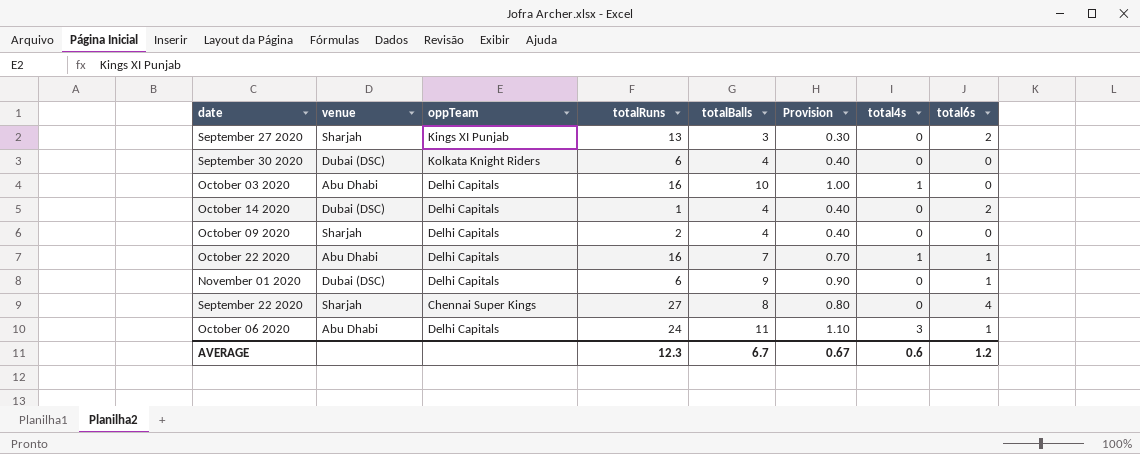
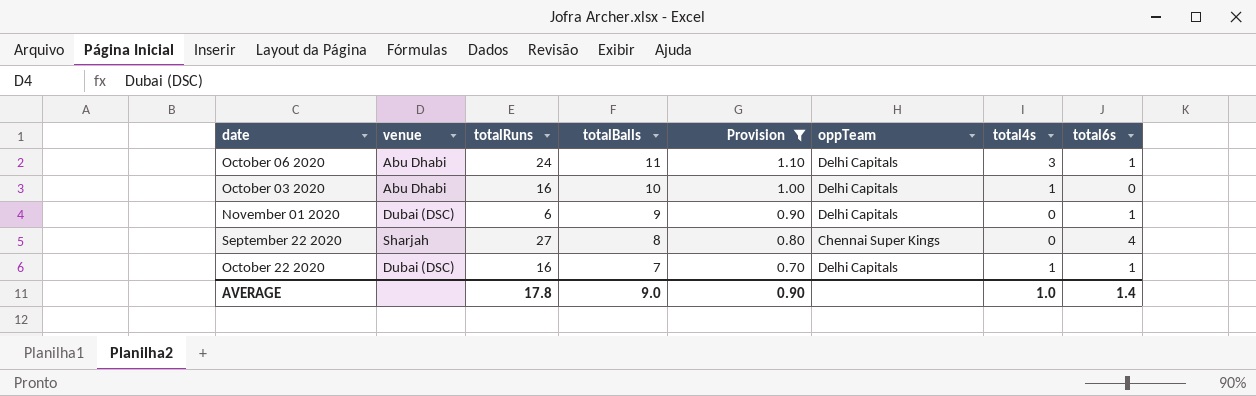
filter: none -> Provision >= 0.70
row order: none -> totalBalls descending
column oppTeam | position: 3 -> 6
October 22 2020 | venue: Abu Dhabi -> Dubai (DSC)
AVERAGE | totalRuns: 12.3 -> 17.8
AVERAGE | totalBalls: 6.7 -> 9.0
AVERAGE | Provision: 0.67 -> 0.90
AVERAGE | total4s: 0.6 -> 1.0
AVERAGE | total6s: 1.2 -> 1.4

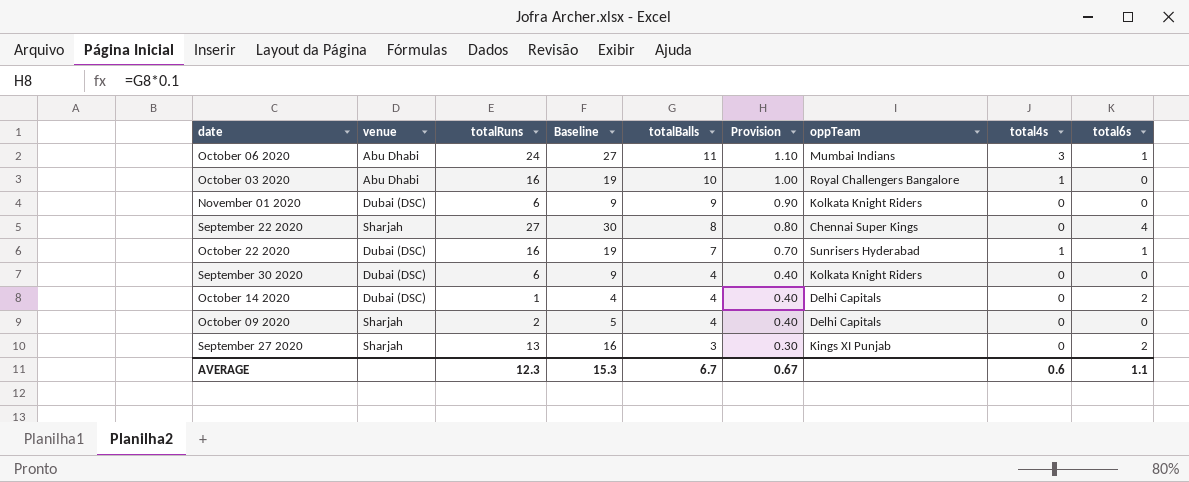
filter: Provision >= 0.70 -> none
column Baseline | formula: none -> [totalRuns] + 3
October 06 2020 | oppTeam: Delhi Capitals -> Mumbai Indians
October 03 2020 | oppTeam: Delhi Capitals -> Royal Challengers Bangalore
November 01 2020 | oppTeam: Delhi Capitals -> Kolkata Knight Riders
November 01 2020 | total6s: 1 -> 0
October 22 2020 | oppTeam: Delhi Capitals -> Sunrisers Hyderabad
AVERAGE | totalRuns: 17.8 -> 12.3
AVERAGE | totalBalls: 9.0 -> 6.7
AVERAGE | Provision: 0.90 -> 0.67
AVERAGE | total4s: 1.0 -> 0.6
AVERAGE | total6s: 1.4 -> 1.1

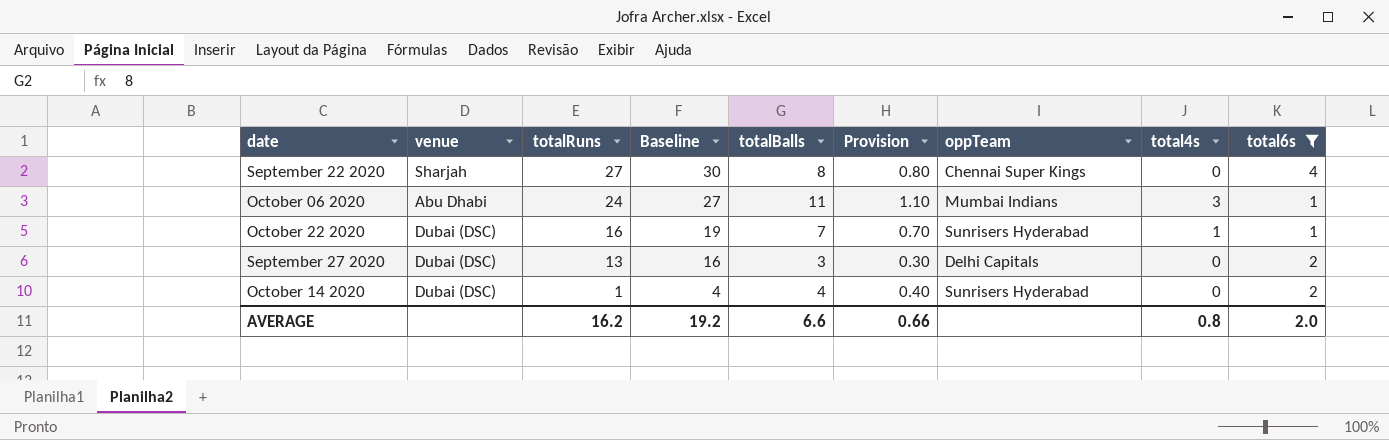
filter: none -> total6s != 0
row order: totalBalls descending -> totalRuns descending
September 27 2020 | venue: Sharjah -> Dubai (DSC)
September 27 2020 | oppTeam: Kings XI Punjab -> Delhi Capitals
October 14 2020 | oppTeam: Delhi Capitals -> Sunrisers Hyderabad
AVERAGE | totalRuns: 12.3 -> 16.2
AVERAGE | Baseline: 15.3 -> 19.2
AVERAGE | totalBalls: 6.7 -> 6.6
AVERAGE | Provision: 0.67 -> 0.66
AVERAGE | total4s: 0.6 -> 0.8
AVERAGE | total6s: 1.1 -> 2.0

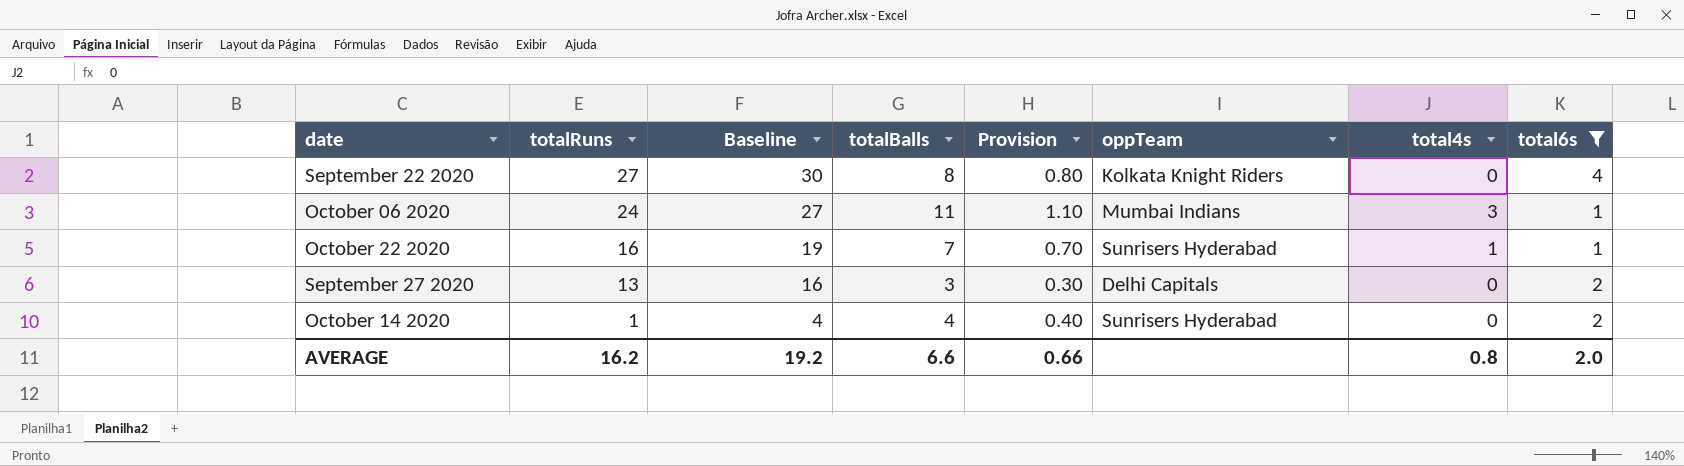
column venue | position: 2 -> none
September 22 2020 | oppTeam: Chennai Super Kings -> Kolkata Knight Riders

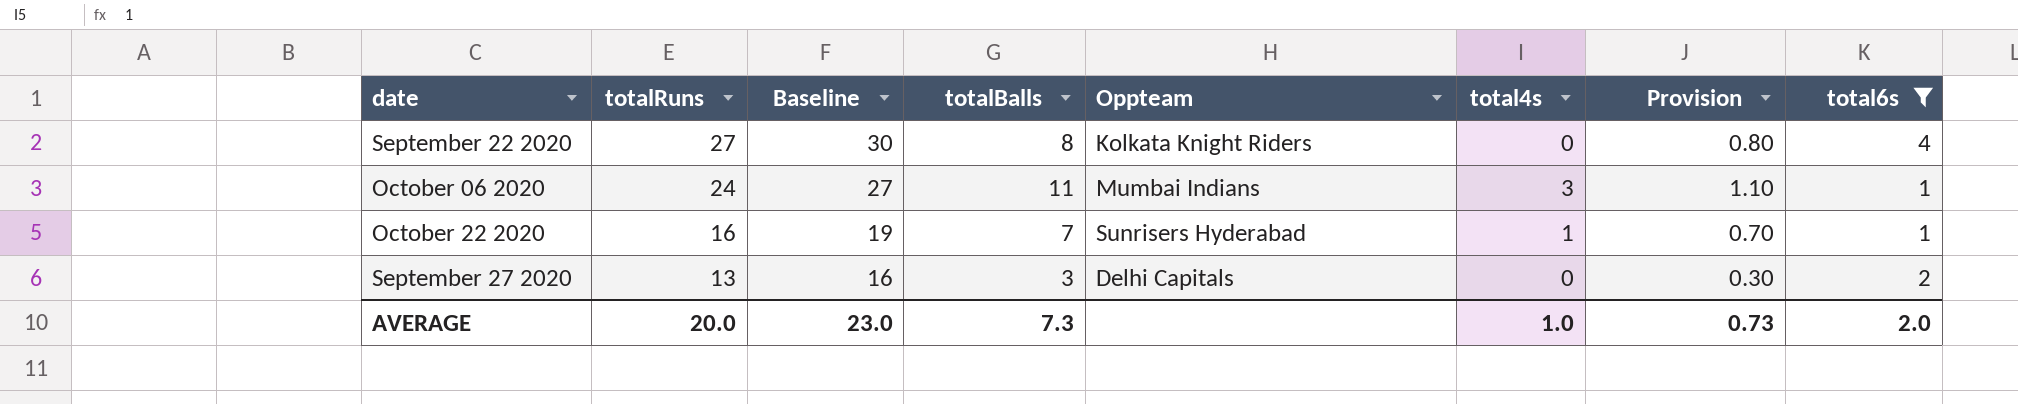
column name: oppTeam -> Oppteam
column Provision | position: 5 -> 7
row October 14 2020: 1 | 4 | 4 | 0.40 | Sunrisers Hyderabad | 0 | 2 -> none
AVERAGE | totalRuns: 16.2 -> 20.0
AVERAGE | Baseline: 19.2 -> 23.0
AVERAGE | totalBalls: 6.6 -> 7.3
AVERAGE | total4s: 0.8 -> 1.0
AVERAGE | Provision: 0.66 -> 0.73

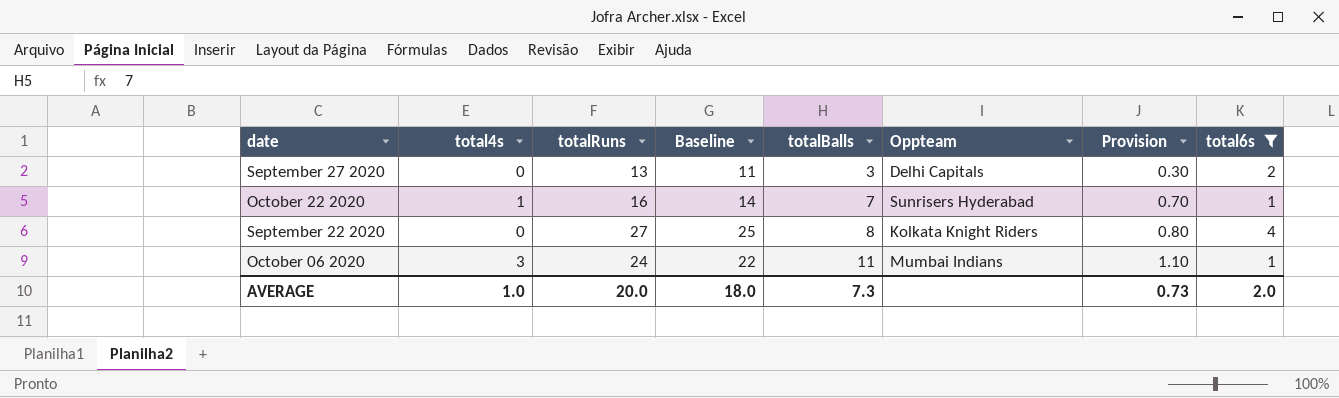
row order: totalRuns descending -> totalBalls ascending
column total4s | position: 6 -> 2
column Baseline | formula: [totalRuns] + 3 -> [totalRuns] - 2
AVERAGE | Baseline: 23.0 -> 18.0

